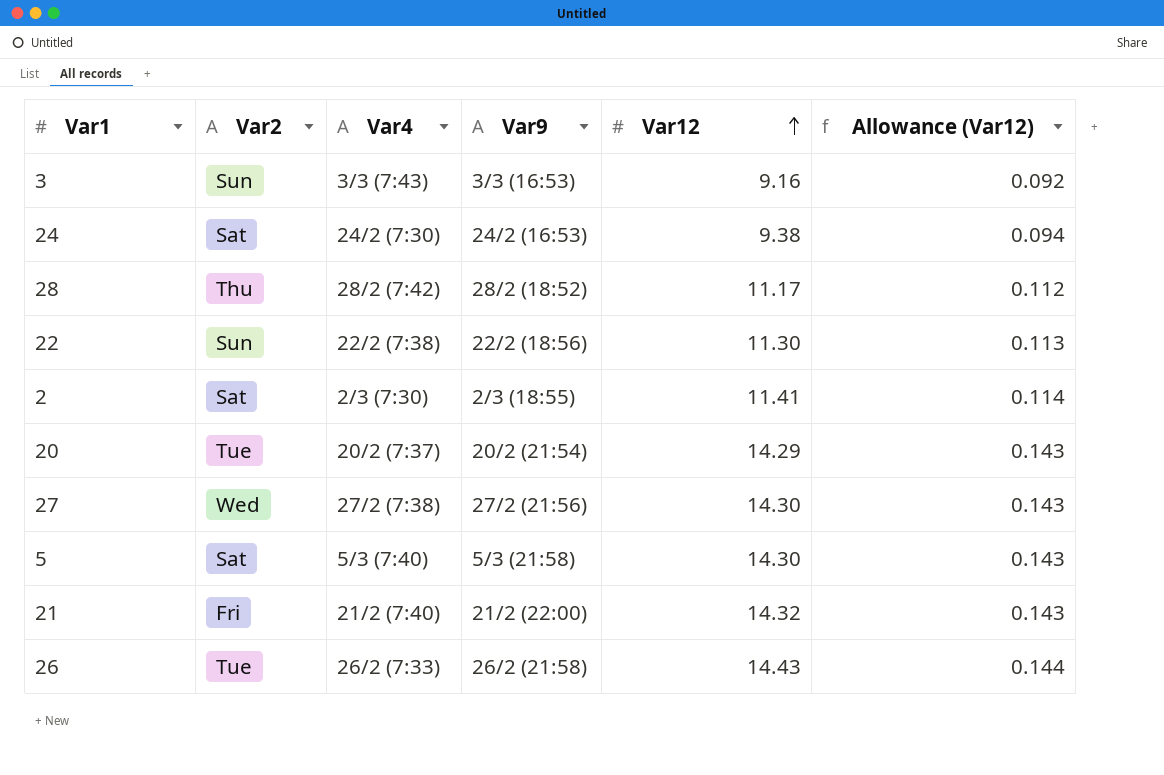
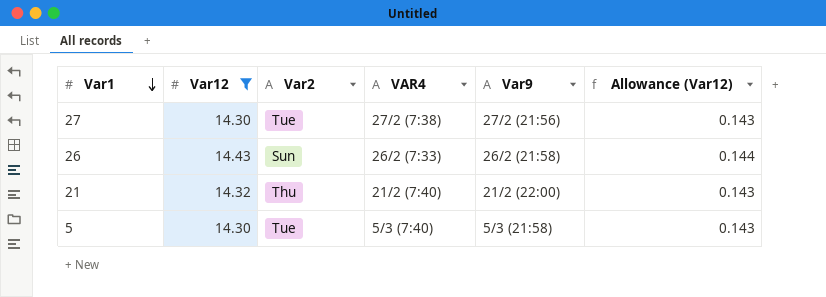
filter: none -> Var12 >= 14.30
row order: Var12 ascending -> Var1 descending
column Var12 | position: 5 -> 2
column name: Var4 -> VAR4
27 | Var2: Wed -> Tue
26 | Var2: Tue -> Sun
21 | Var2: Fri -> Thu
5 | Var2: Sat -> Tue

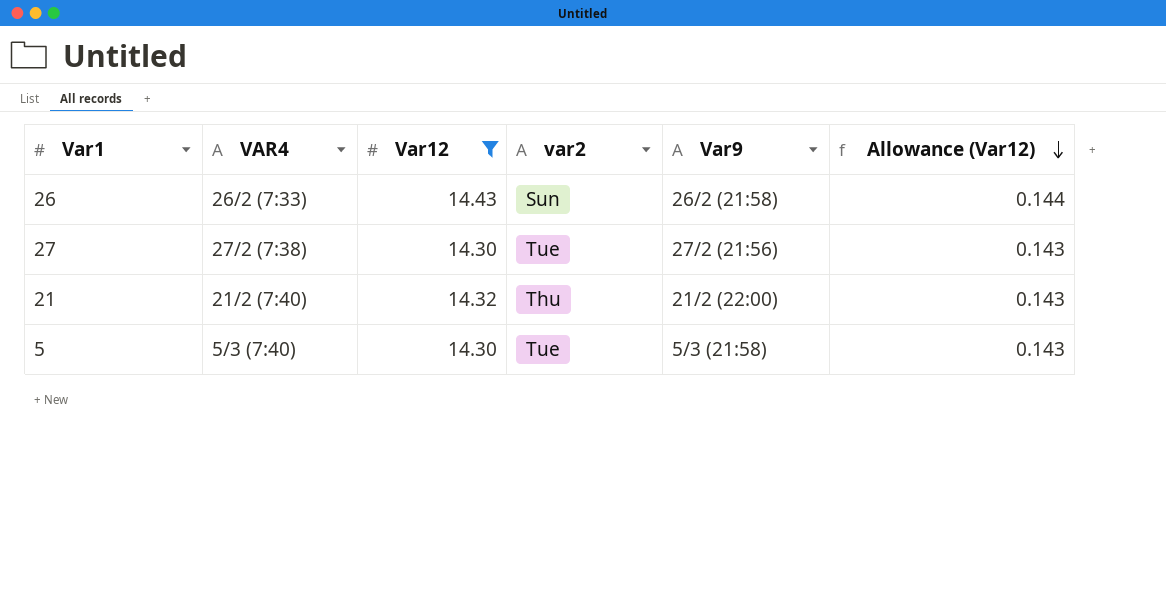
row order: Var1 descending -> Allowance (Var12) descending
column VAR4 | position: 4 -> 2
column name: Var2 -> var2

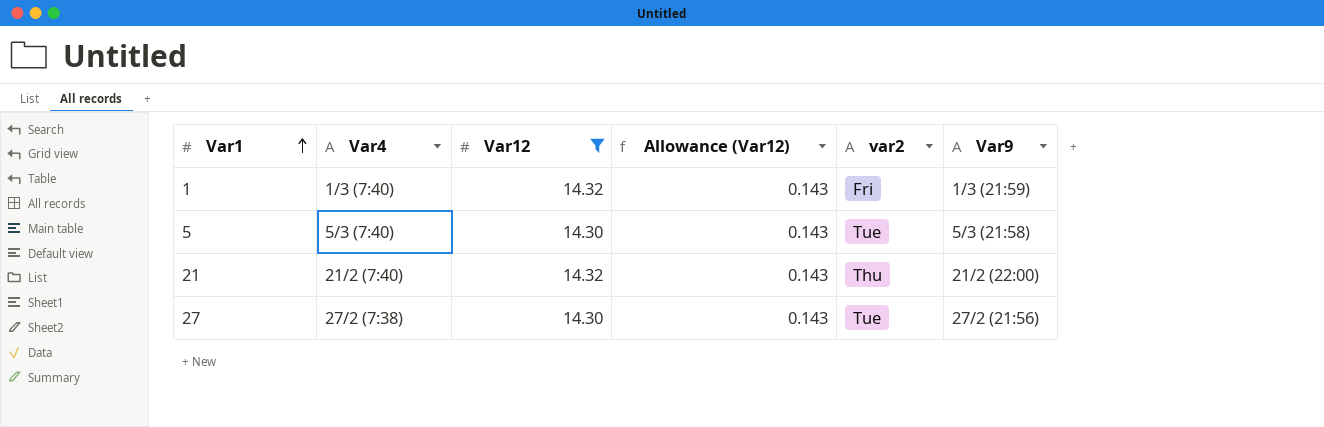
row order: Allowance (Var12) descending -> Var1 ascending
column name: VAR4 -> Var4
column Allowance (Var12) | position: 6 -> 4
row 26: 26/2 (7:33) | 14.43 | Sun | 26/2 (21:58) | 0.144 -> none
row 1: none -> 1/3 (7:40) | 14.32 | 0.143 | Fri | 1/3 (21:59)

